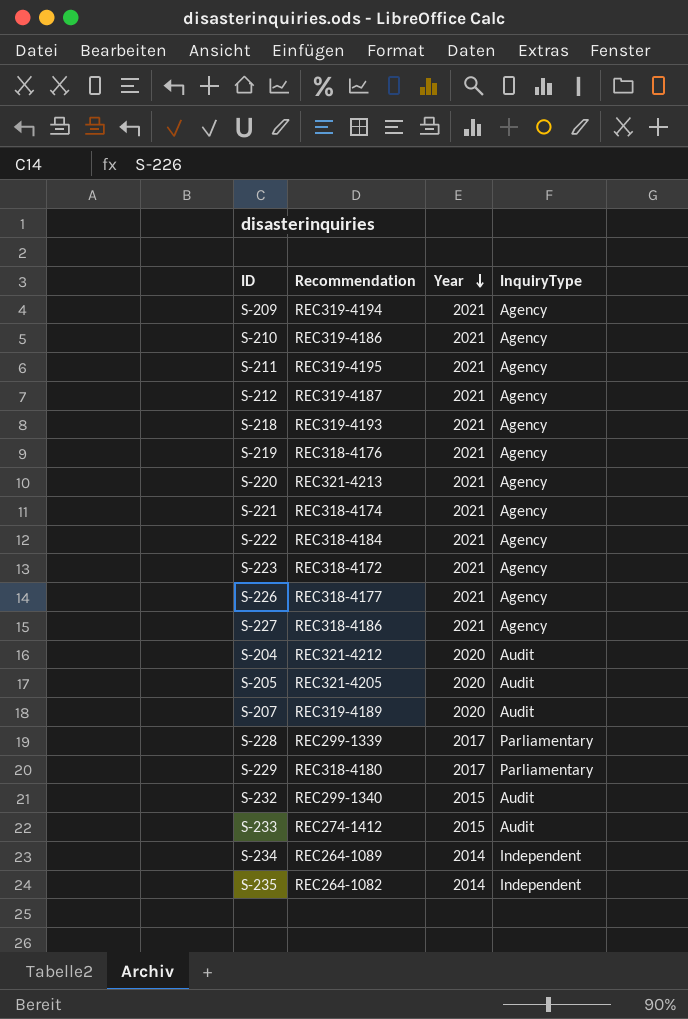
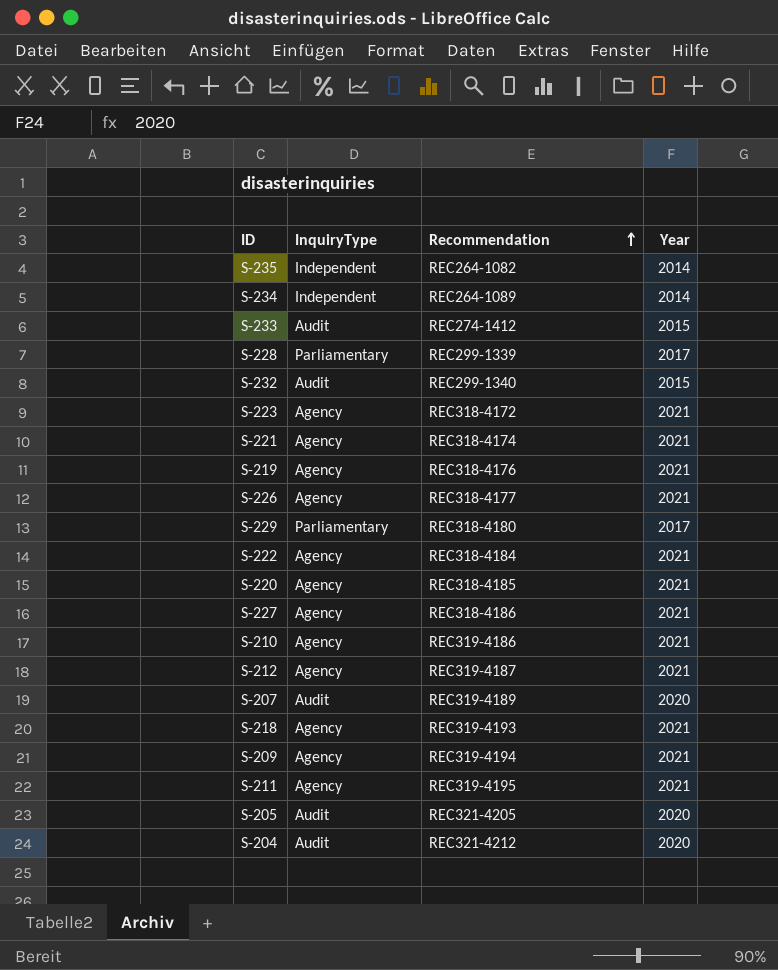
row order: Year descending -> Recommendation ascending
column InquiryType | position: 4 -> 2
S-220 | Recommendation: REC321-4213 -> REC318-4185

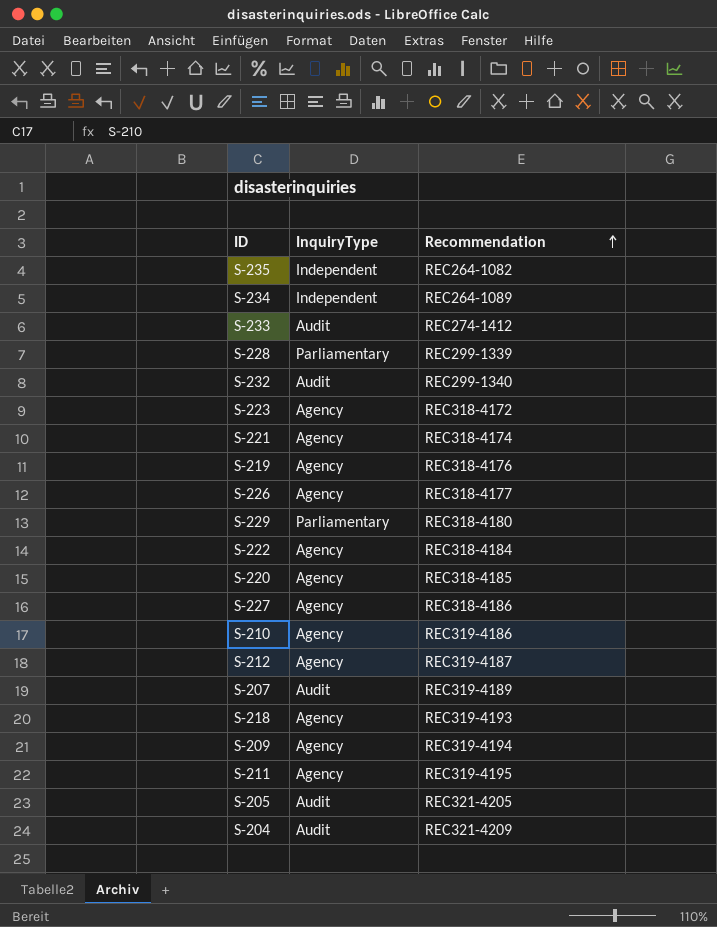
column Year | position: 4 -> none
S-204 | Recommendation: REC321-4212 -> REC321-4209

